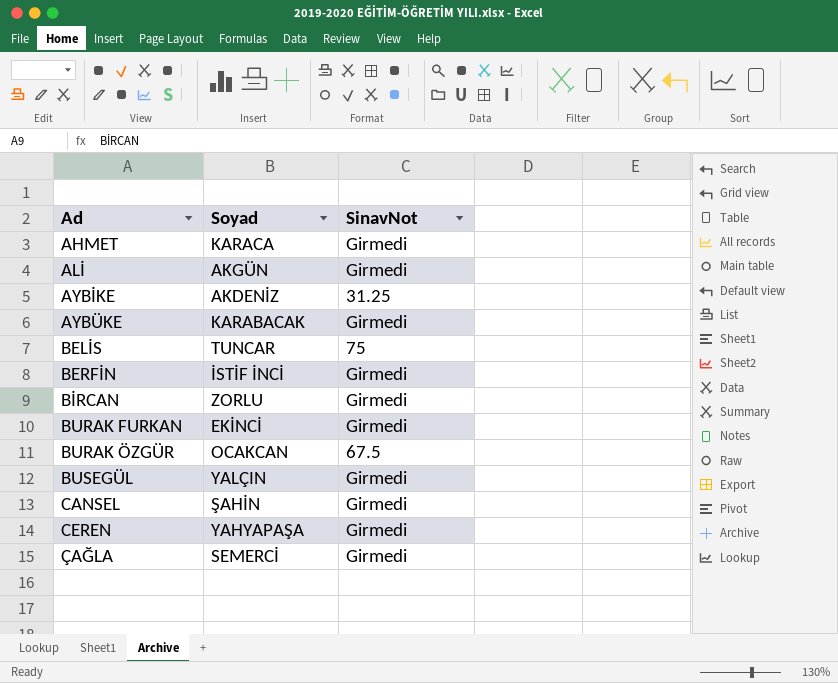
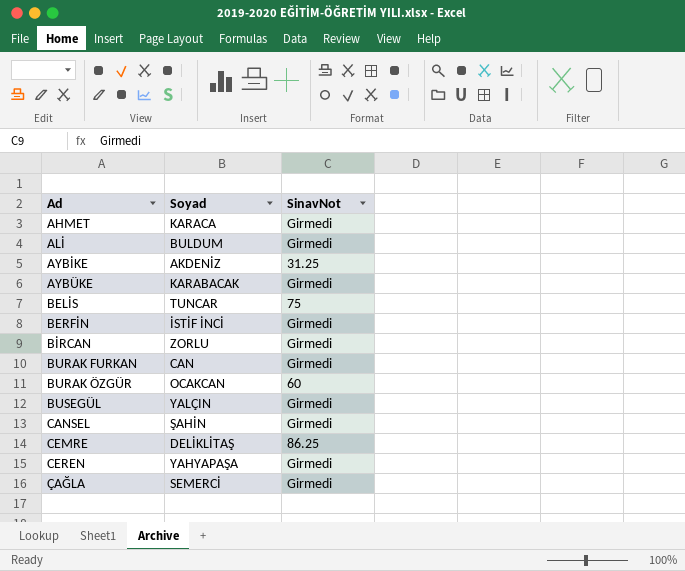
ALİ | Soyad: AKGÜN -> BULDUM
BURAK FURKAN | Soyad: EKİNCİ -> CAN
BURAK ÖZGÜR | SinavNot: 67.5 -> 60
row CEMRE: none -> DELİKLİTAŞ | 86.25

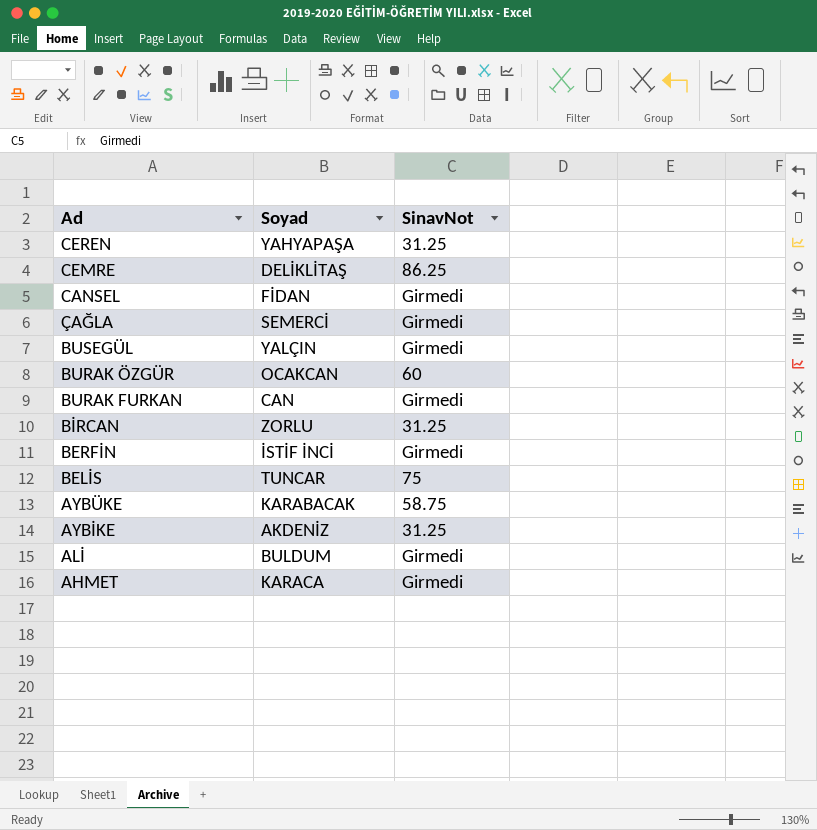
row order: none -> Ad descending
CEREN | SinavNot: Girmedi -> 31.25
CANSEL | Soyad: ŞAHİN -> FİDAN
BİRCAN | SinavNot: Girmedi -> 31.25
AYBÜKE | SinavNot: Girmedi -> 58.75

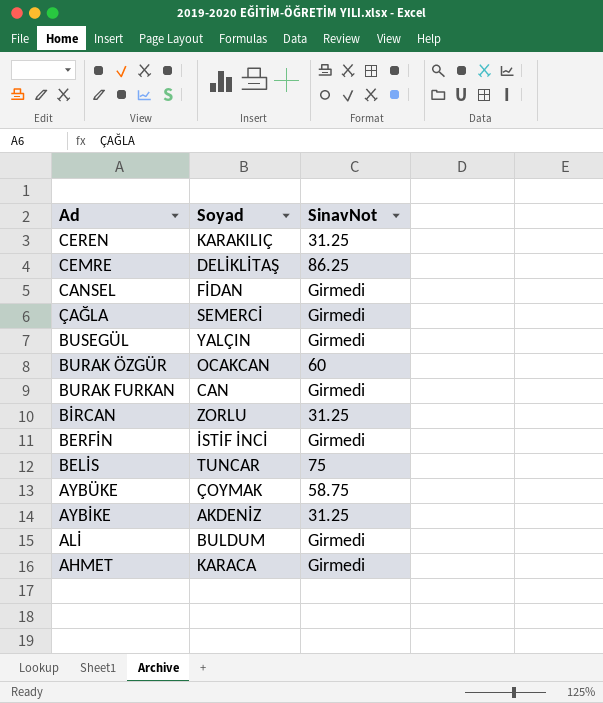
CEREN | Soyad: YAHYAPAŞA -> KARAKILIÇ
AYBÜKE | Soyad: KARABACAK -> ÇOYMAK

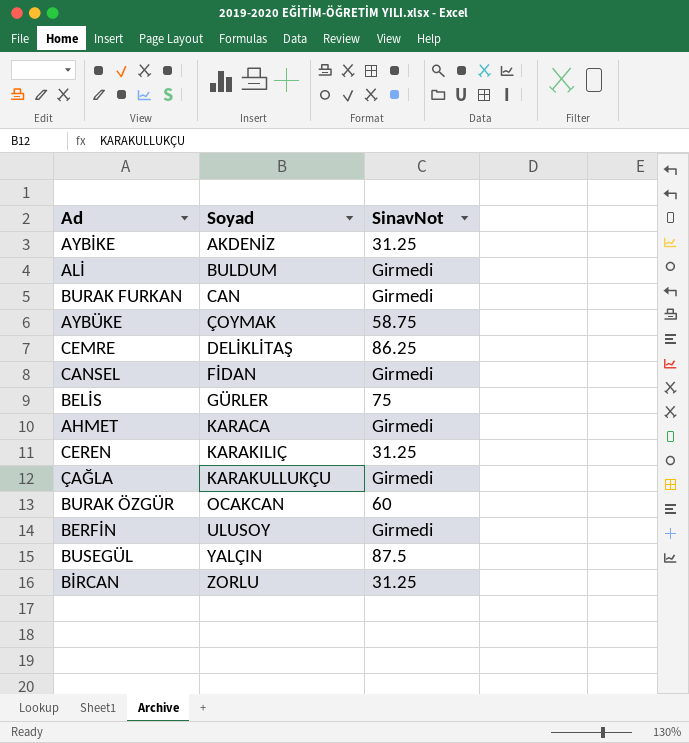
row order: Ad descending -> Soyad ascending
BELİS | Soyad: TUNCAR -> GÜRLER
ÇAĞLA | Soyad: SEMERCİ -> KARAKULLUKÇU
BERFİN | Soyad: İSTİF İNCİ -> ULUSOY
BUSEGÜL | SinavNot: Girmedi -> 87.5

